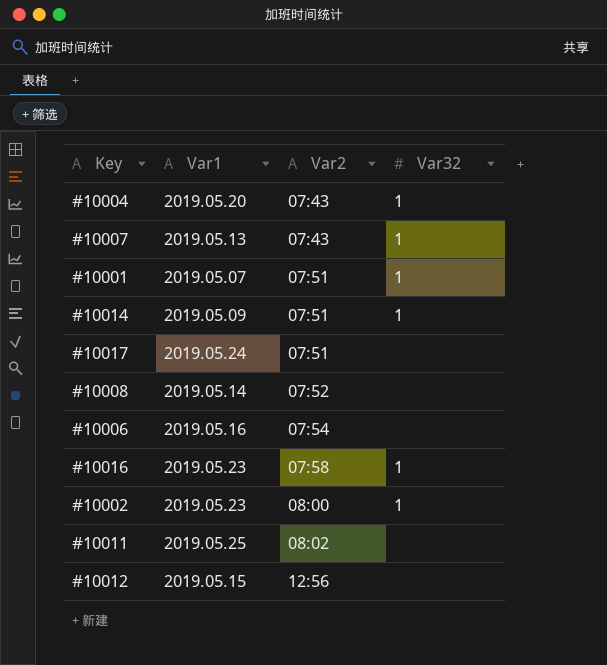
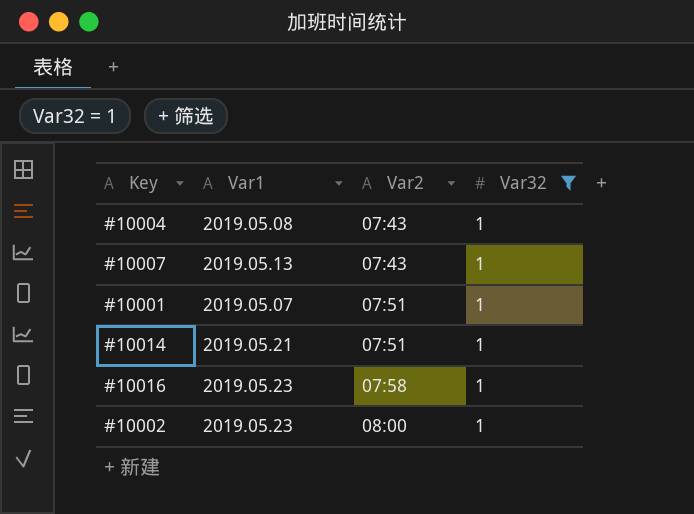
filter: none -> Var32 = 1
#10004 | Var1: 2019.05.20 -> 2019.05.08
#10014 | Var1: 2019.05.09 -> 2019.05.21

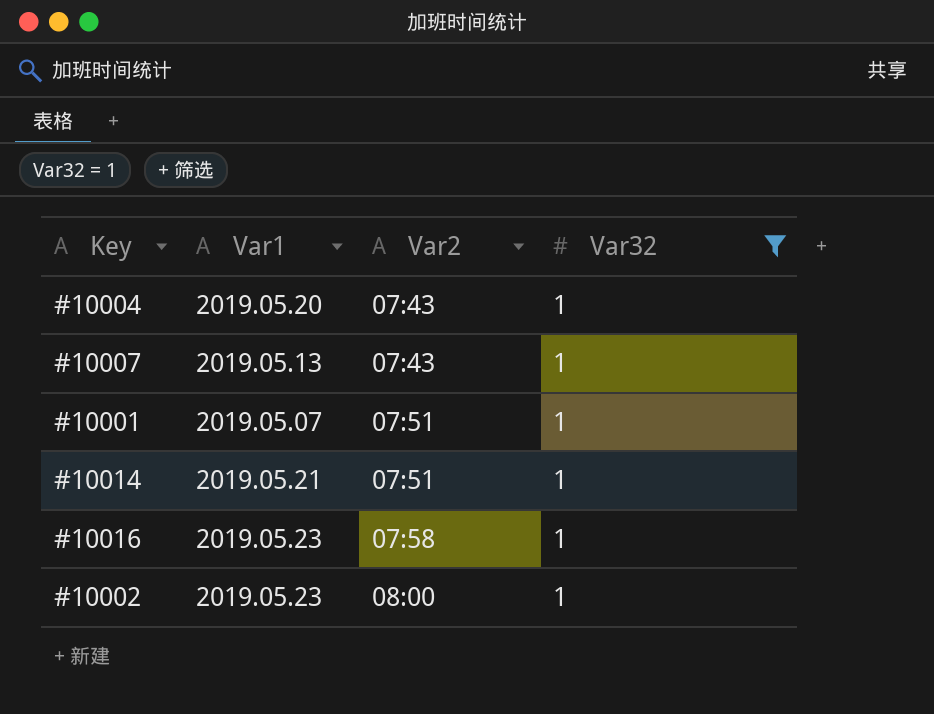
#10004 | Var1: 2019.05.08 -> 2019.05.20

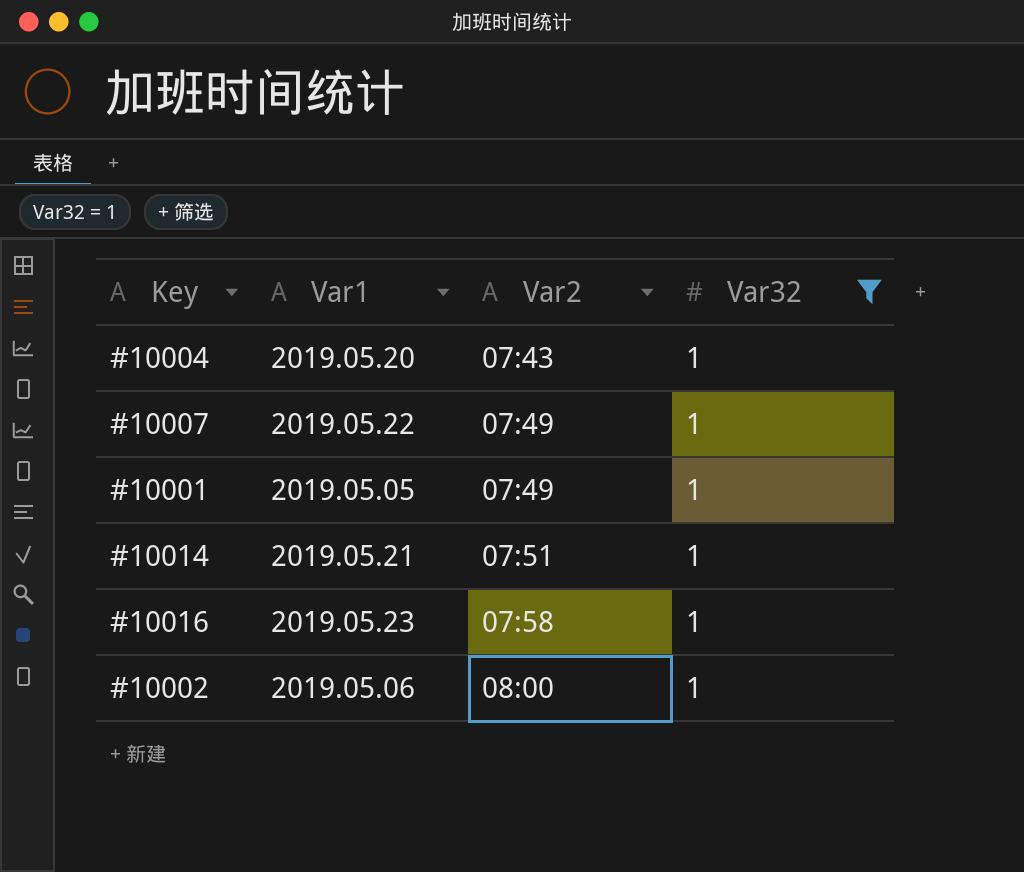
#10007 | Var1: 2019.05.13 -> 2019.05.22
#10007 | Var2: 07:43 -> 07:49
#10001 | Var1: 2019.05.07 -> 2019.05.05
#10001 | Var2: 07:51 -> 07:49
#10002 | Var1: 2019.05.23 -> 2019.05.06

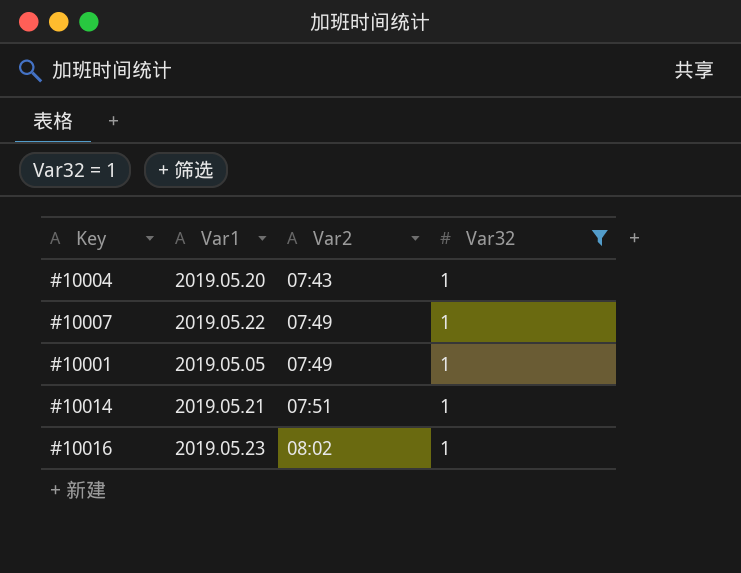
row #10002: 2019.05.06 | 08:00 | 1 -> none
#10016 | Var2: 07:58 -> 08:02

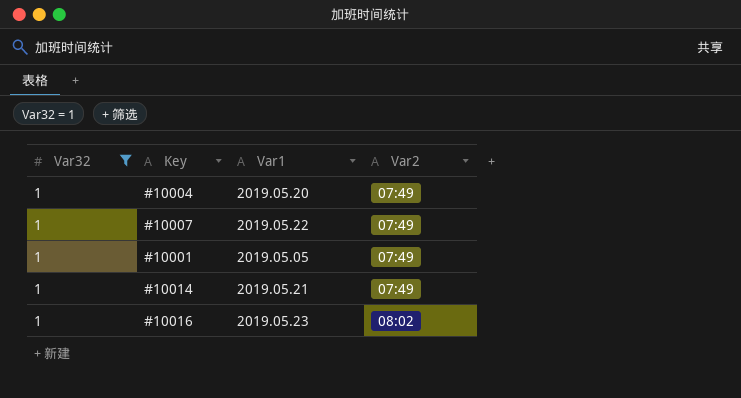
column Var32 | position: 4 -> 1
#10004 | Var2: 07:43 -> 07:49
#10014 | Var2: 07:51 -> 07:49

